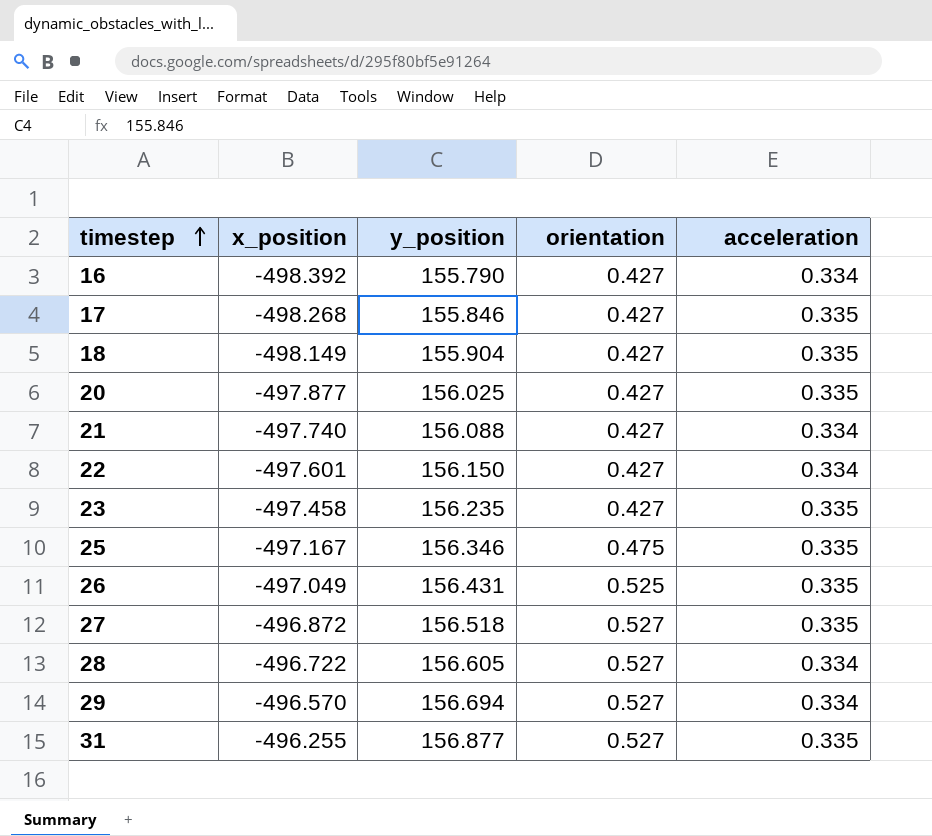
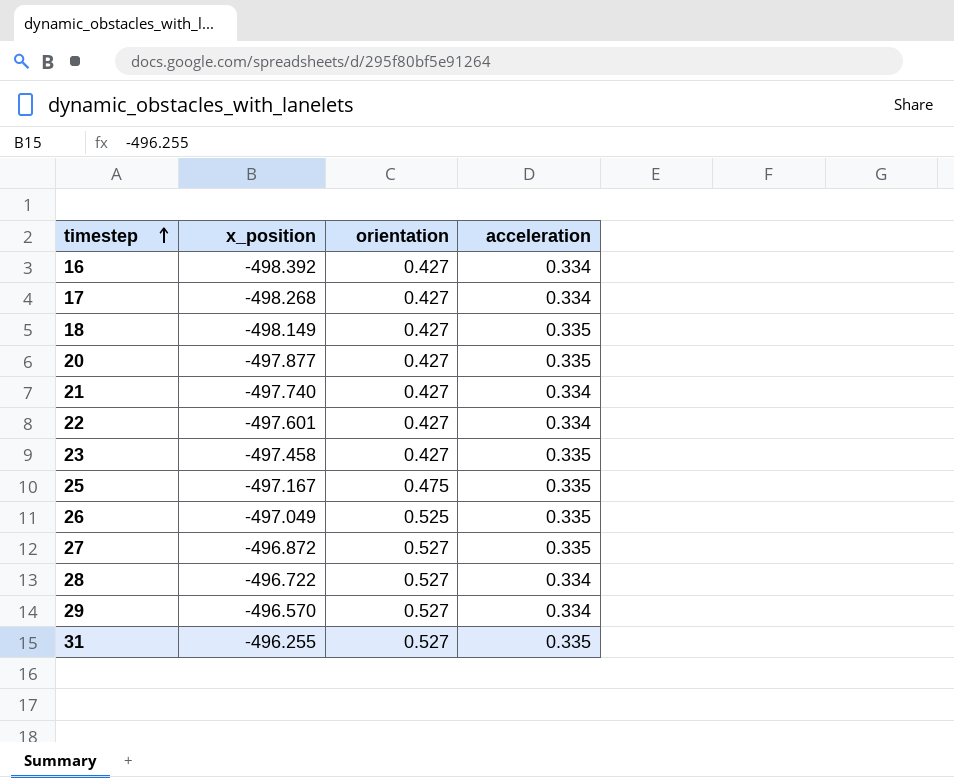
column y_position | position: 3 -> none
17 | acceleration: 0.335 -> 0.334

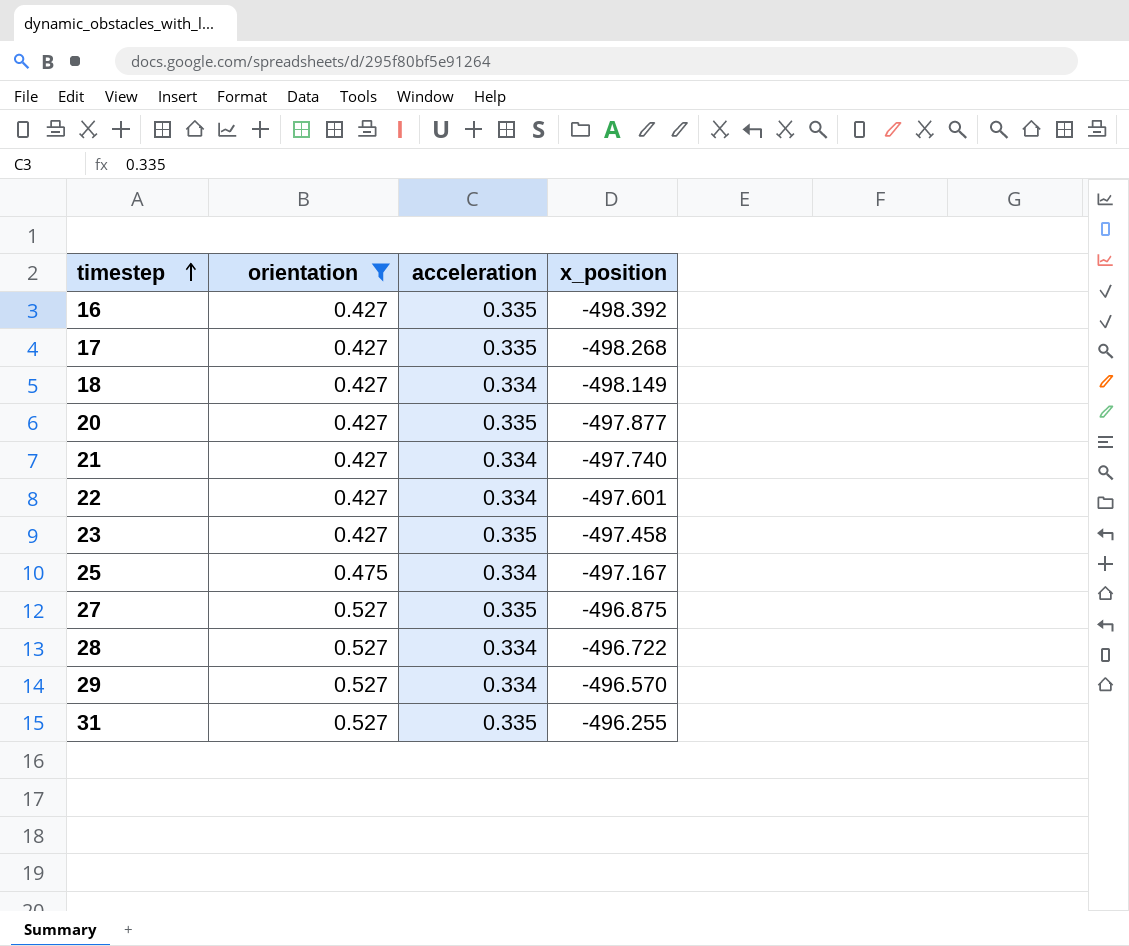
filter: none -> orientation != 0.525
column x_position | position: 2 -> 4
16 | acceleration: 0.334 -> 0.335
17 | acceleration: 0.334 -> 0.335
18 | acceleration: 0.335 -> 0.334
25 | acceleration: 0.335 -> 0.334
27 | x_position: -496.872 -> -496.875

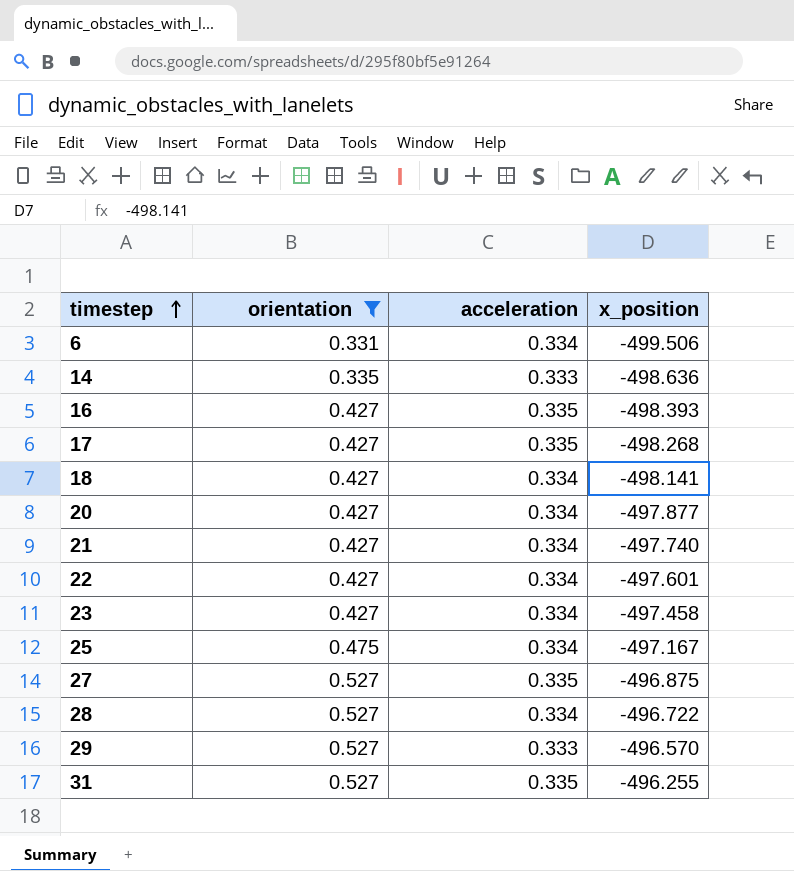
row 6: none -> 0.331 | 0.334 | -499.506
row 14: none -> 0.335 | 0.333 | -498.636
16 | x_position: -498.392 -> -498.393
18 | x_position: -498.149 -> -498.141
20 | acceleration: 0.335 -> 0.334
23 | acceleration: 0.335 -> 0.334
29 | acceleration: 0.334 -> 0.333

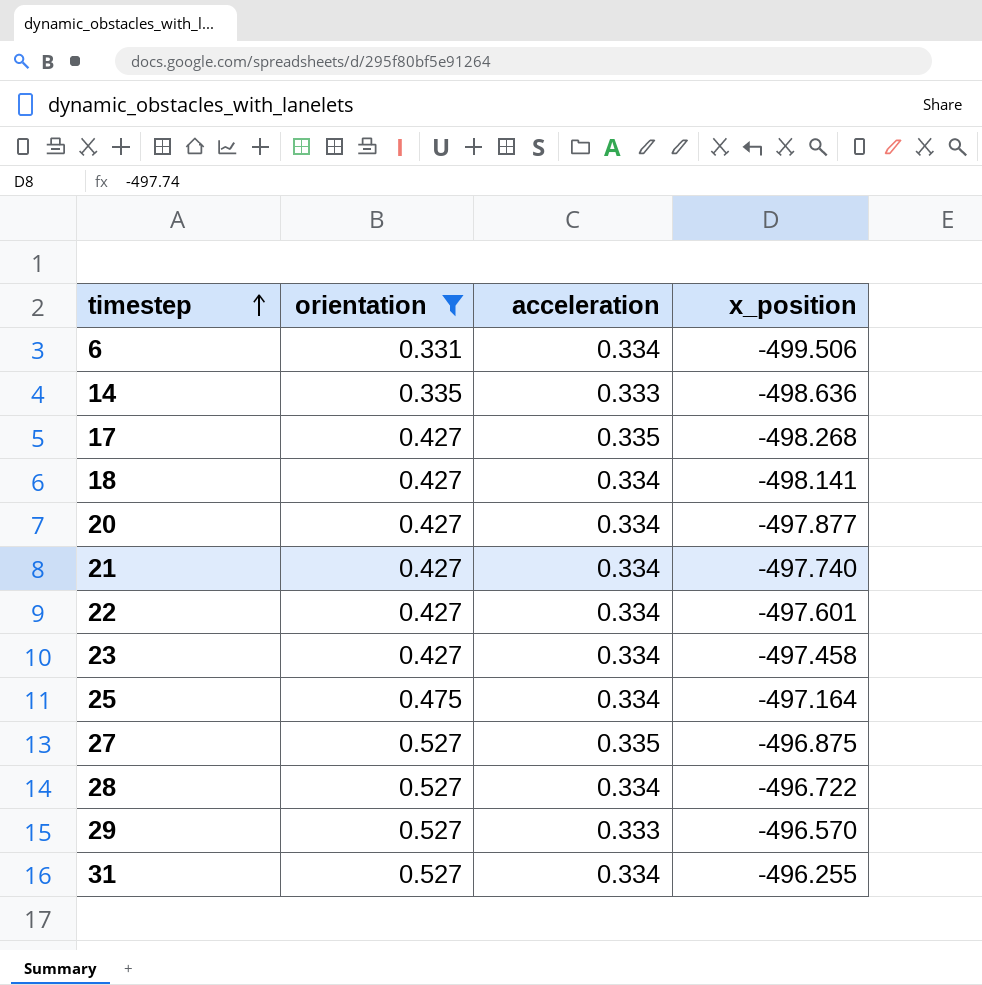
row 16: 0.427 | 0.335 | -498.393 -> none
25 | x_position: -497.167 -> -497.164
31 | acceleration: 0.335 -> 0.334

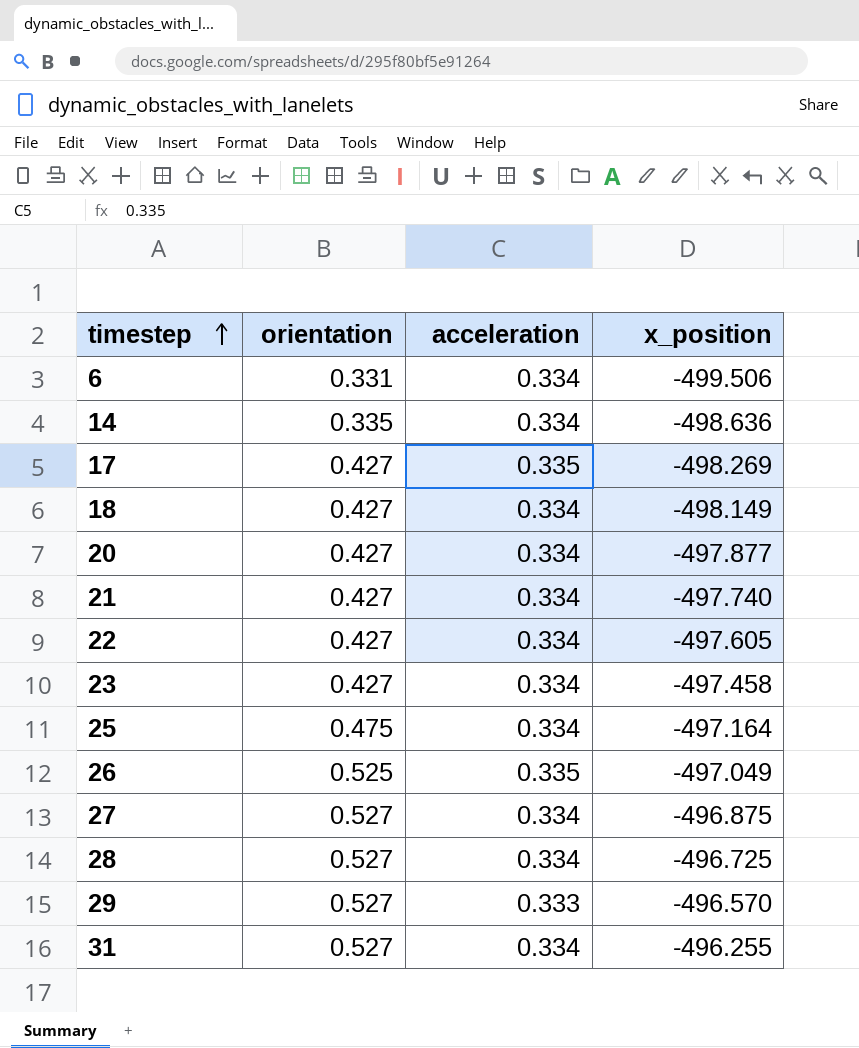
filter: orientation != 0.525 -> none
14 | acceleration: 0.333 -> 0.334
17 | x_position: -498.268 -> -498.269
18 | x_position: -498.141 -> -498.149
22 | x_position: -497.601 -> -497.605
27 | acceleration: 0.335 -> 0.334
28 | x_position: -496.722 -> -496.725

